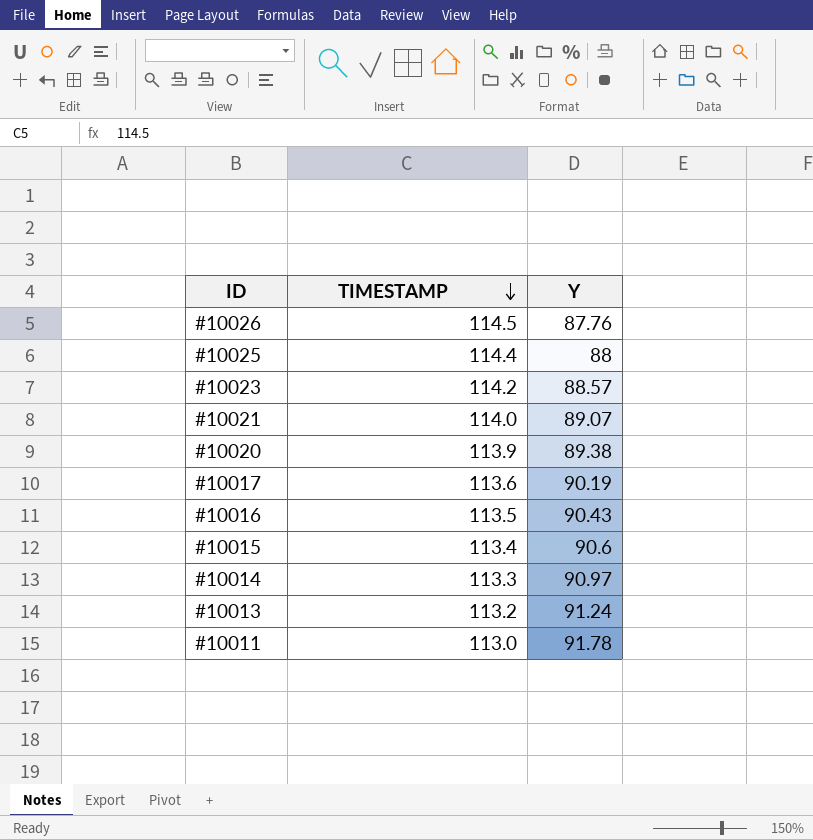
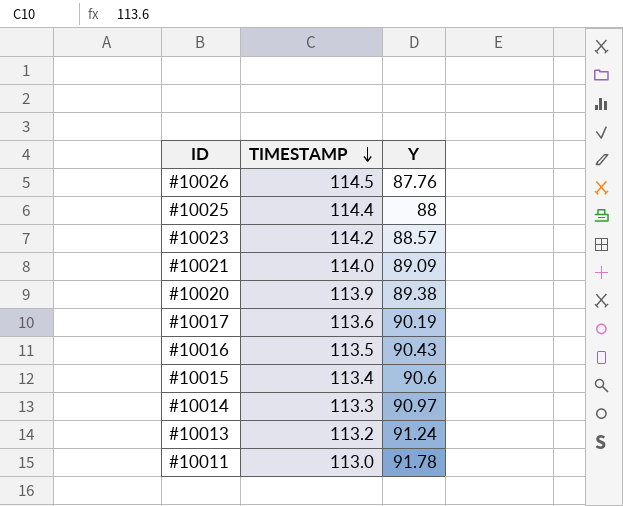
#10021 | Y: 89.07 -> 89.09

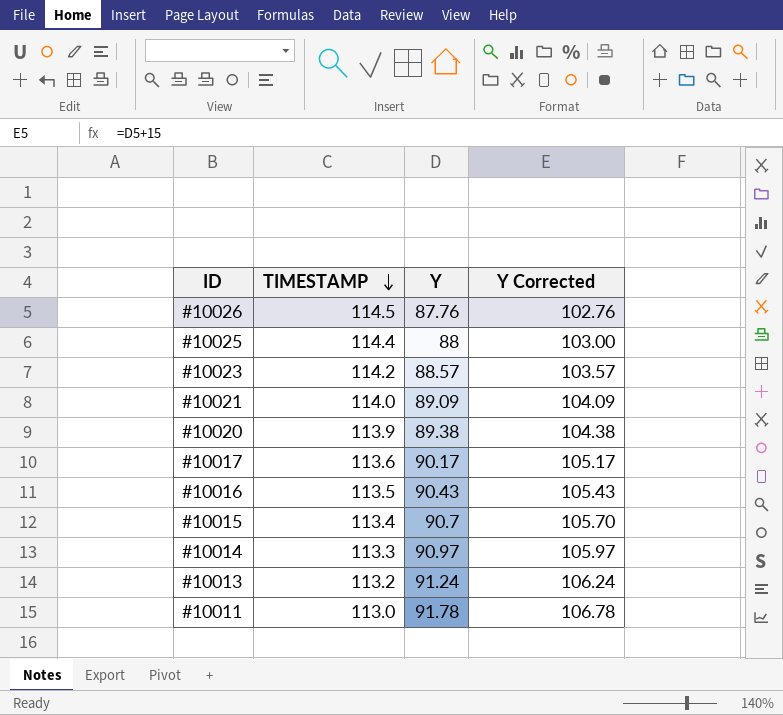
column Y Corrected | formula: none -> [Y] + 15
#10017 | Y: 90.19 -> 90.17
#10015 | Y: 90.6 -> 90.7

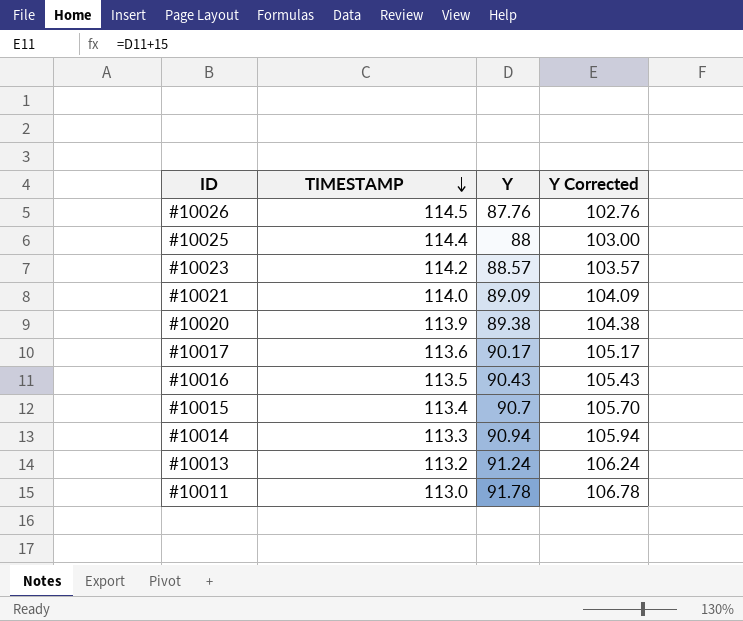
#10014 | Y: 90.97 -> 90.94
#10014 | Y Corrected: 105.97 -> 105.94

